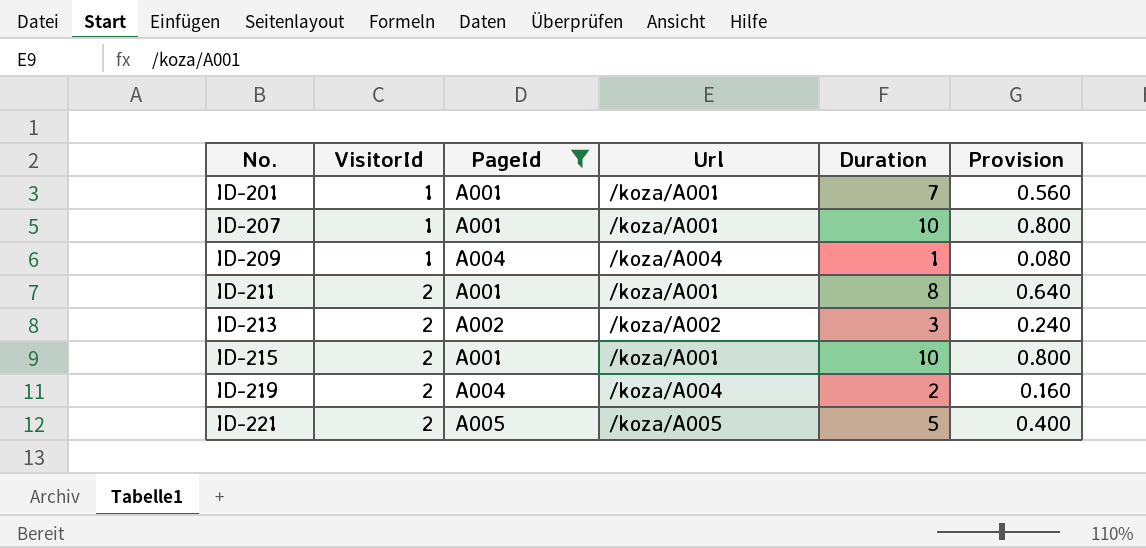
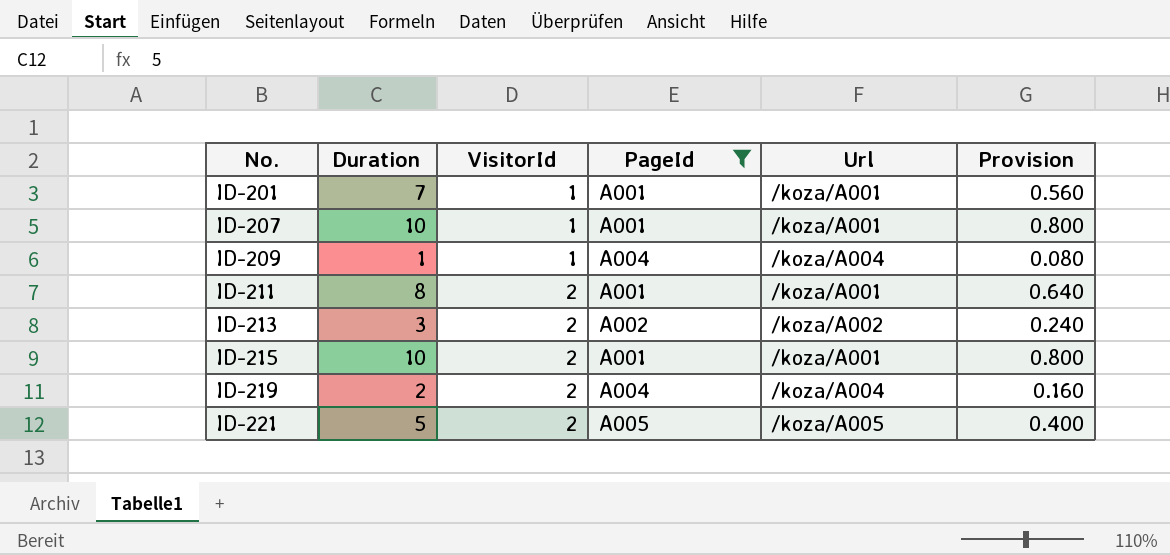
column Duration | position: 5 -> 2

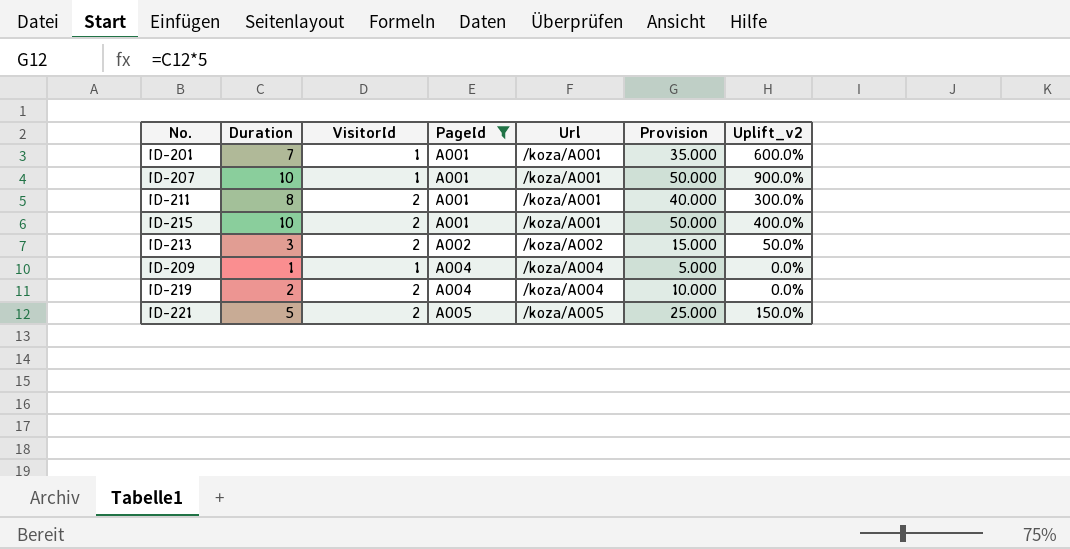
row order: No. ascending -> PageId ascending
column Provision | formula: [Duration] * 0.08 -> [Duration] * 5
column Uplift_v2 | formula: none -> ([Duration] - [VisitorId]) / [VisitorId]

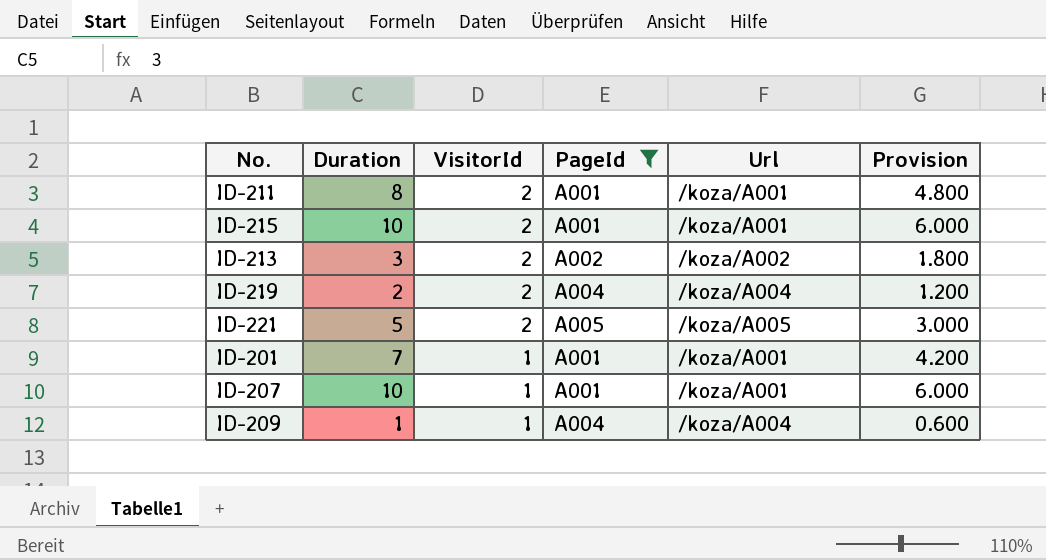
row order: PageId ascending -> VisitorId descending
column Uplift_v2 | formula: ([Duration] - [VisitorId]) / [VisitorId] -> none
column Provision | formula: [Duration] * 5 -> [Duration] * 0.6

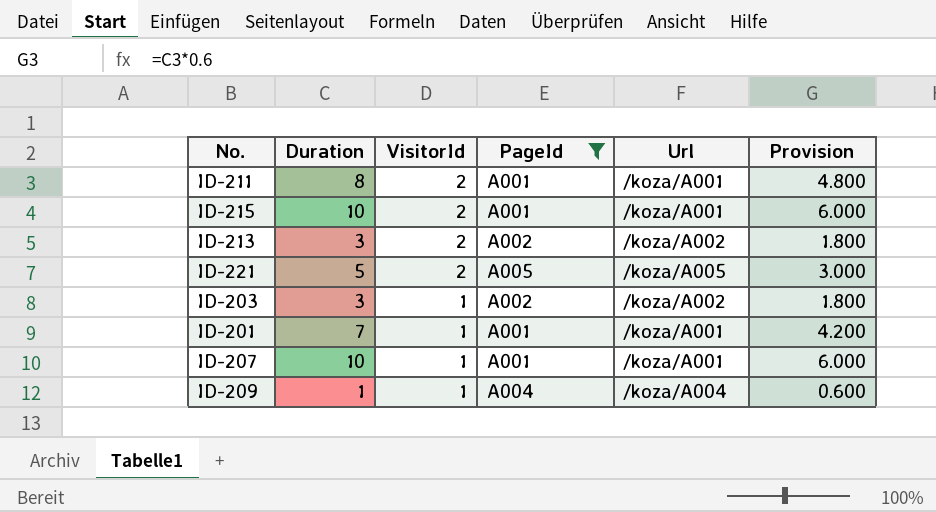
row ID-219: 2 | 2 | A004 | /koza/A004 | 1.200 -> none
row ID-203: none -> 3 | 1 | A002 | /koza/A002 | 1.800

